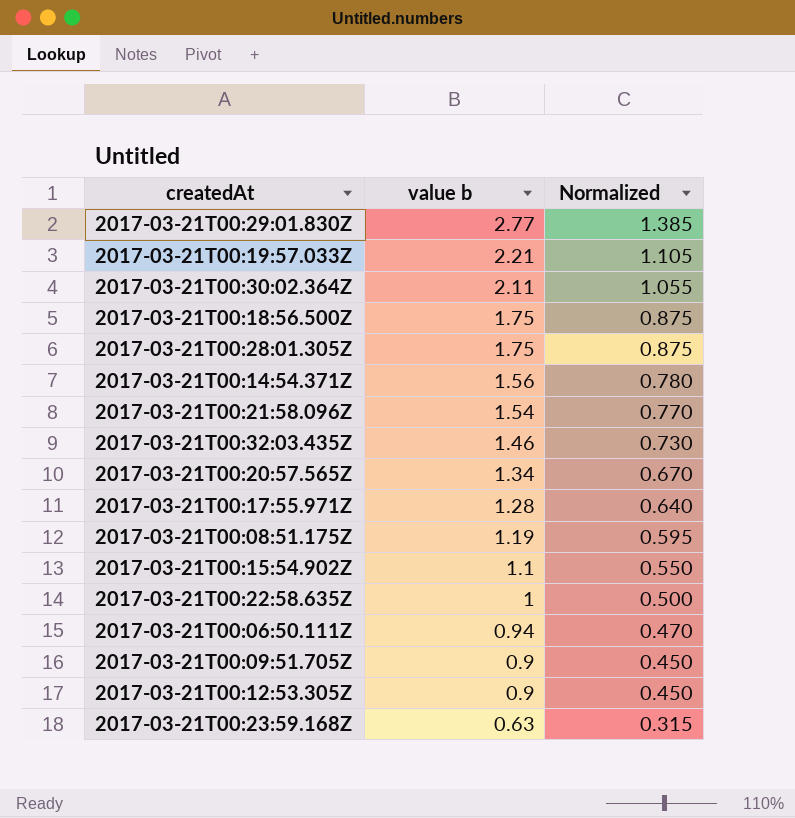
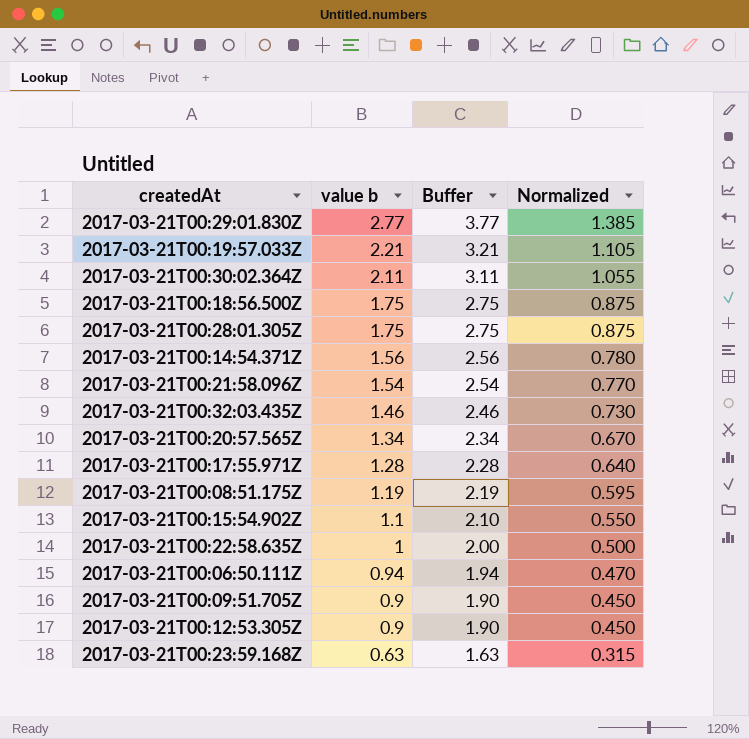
column Buffer | formula: none -> [value b] + 1

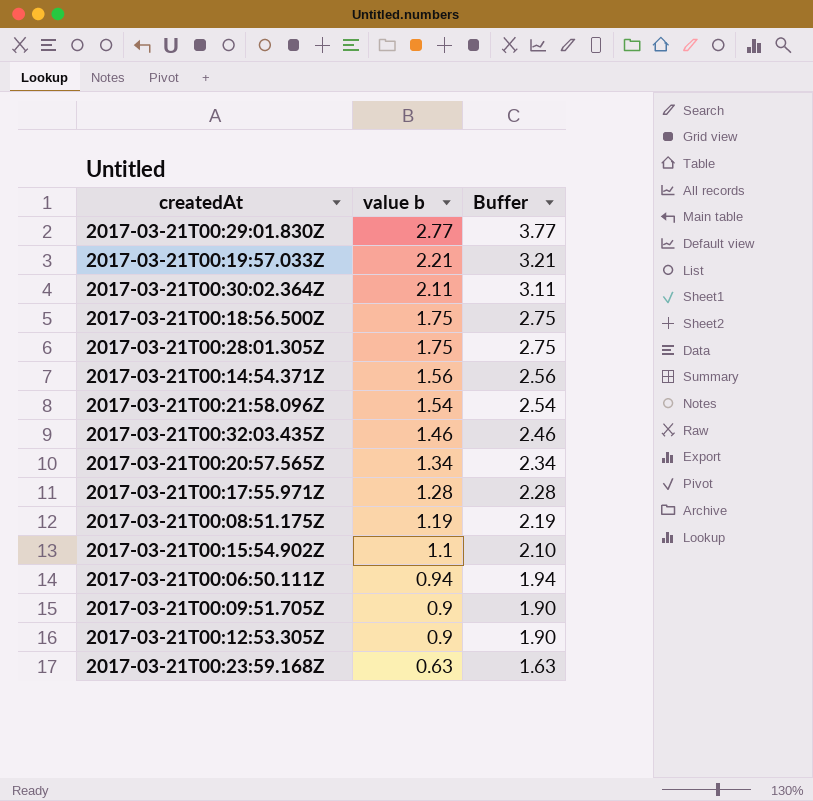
column Normalized | formula: [value b] * 0.5 -> none
row 2017-03-21T00:22:58.635Z: 1 | 2.00 | 0.500 -> none

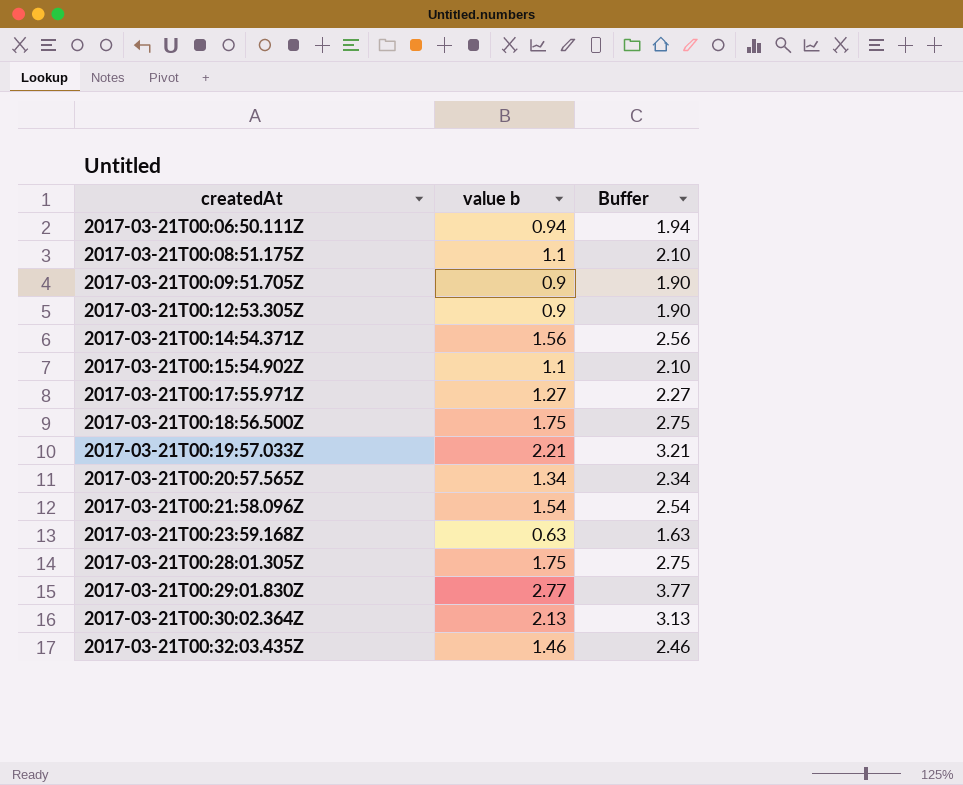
row order: value b descending -> createdAt ascending
2017-03-21T00:08:51.175Z | value b: 1.19 -> 1.1
2017-03-21T00:08:51.175Z | Buffer: 2.19 -> 2.10
2017-03-21T00:17:55.971Z | value b: 1.28 -> 1.27
2017-03-21T00:17:55.971Z | Buffer: 2.28 -> 2.27
2017-03-21T00:30:02.364Z | value b: 2.11 -> 2.13
2017-03-21T00:30:02.364Z | Buffer: 3.11 -> 3.13

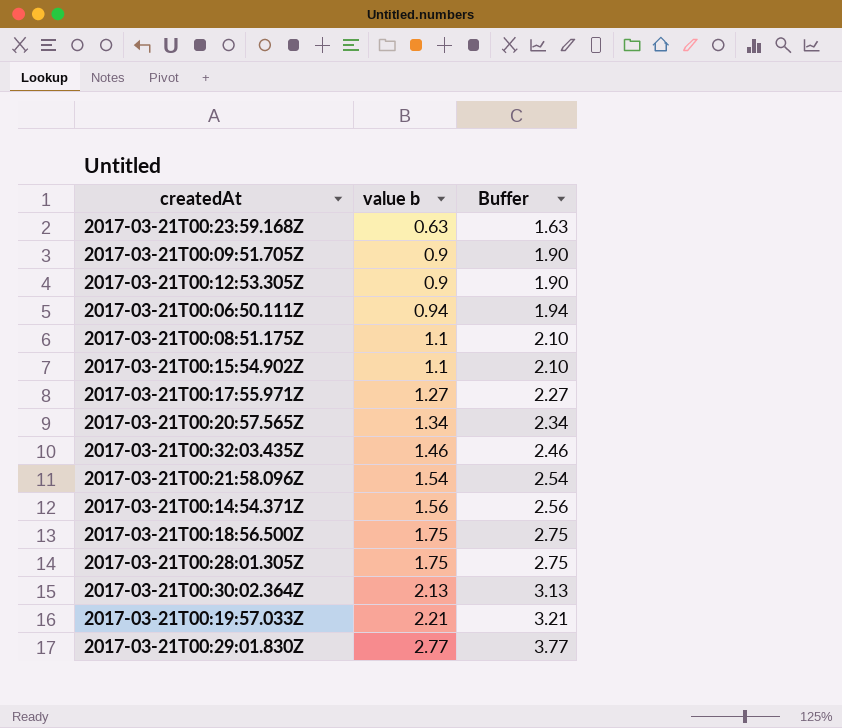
row order: createdAt ascending -> value b ascending

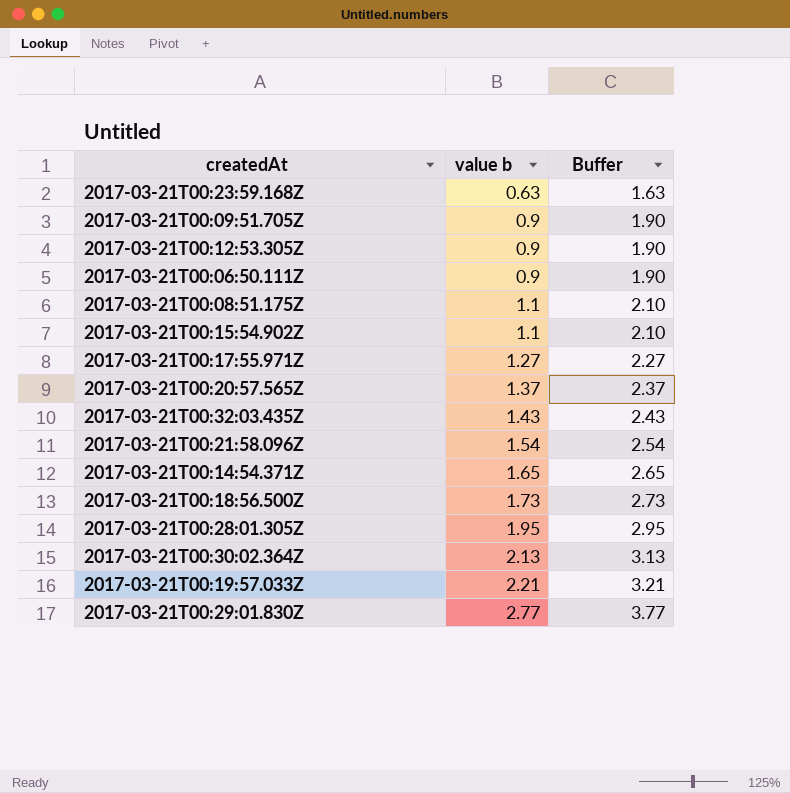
2017-03-21T00:06:50.111Z | value b: 0.94 -> 0.9
2017-03-21T00:06:50.111Z | Buffer: 1.94 -> 1.90
2017-03-21T00:20:57.565Z | value b: 1.34 -> 1.37
2017-03-21T00:20:57.565Z | Buffer: 2.34 -> 2.37
2017-03-21T00:32:03.435Z | value b: 1.46 -> 1.43
2017-03-21T00:32:03.435Z | Buffer: 2.46 -> 2.43
2017-03-21T00:14:54.371Z | value b: 1.56 -> 1.65
2017-03-21T00:14:54.371Z | Buffer: 2.56 -> 2.65
2017-03-21T00:18:56.500Z | value b: 1.75 -> 1.73
2017-03-21T00:18:56.500Z | Buffer: 2.75 -> 2.73
2017-03-21T00:28:01.305Z | value b: 1.75 -> 1.95
2017-03-21T00:28:01.305Z | Buffer: 2.75 -> 2.95

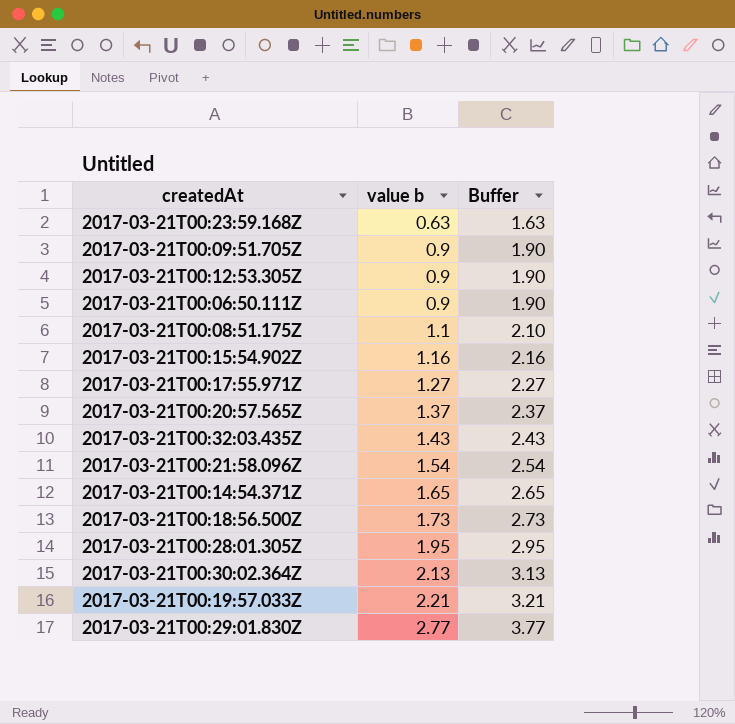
2017-03-21T00:15:54.902Z | value b: 1.1 -> 1.16
2017-03-21T00:15:54.902Z | Buffer: 2.10 -> 2.16

